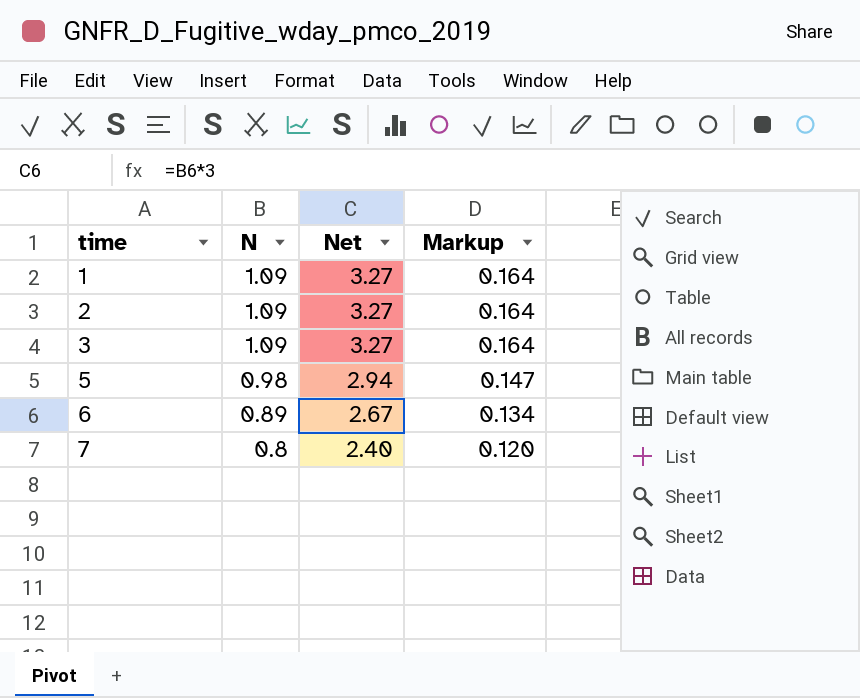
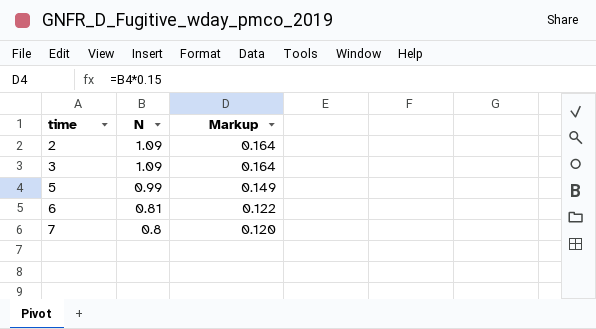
column Net | formula: [N] * 3 -> none
row 1: 1.09 | 3.27 | 0.164 -> none
5 | N: 0.98 -> 0.99
5 | Markup: 0.147 -> 0.149
6 | N: 0.89 -> 0.81
6 | Markup: 0.134 -> 0.122

